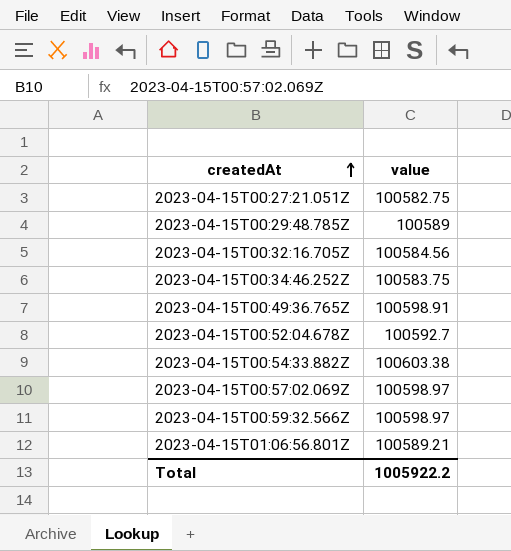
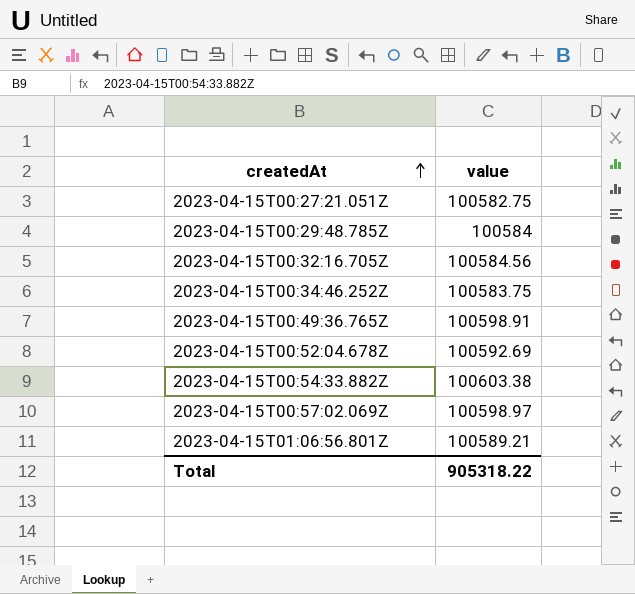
row 2023-04-15T00:59:32.566Z: 100598.97 -> none
2023-04-15T00:29:48.785Z | value: 100589 -> 100584
2023-04-15T00:52:04.678Z | value: 100592.7 -> 100592.69
Total | value: 1005922.2 -> 905318.22

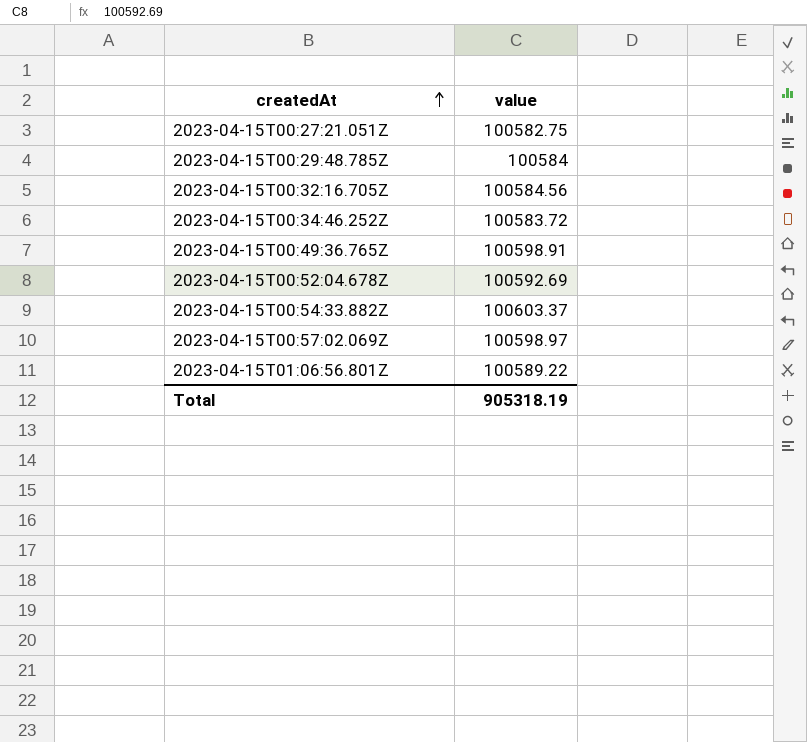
2023-04-15T00:34:46.252Z | value: 100583.75 -> 100583.72
2023-04-15T00:54:33.882Z | value: 100603.38 -> 100603.37
2023-04-15T01:06:56.801Z | value: 100589.21 -> 100589.22
Total | value: 905318.22 -> 905318.19

